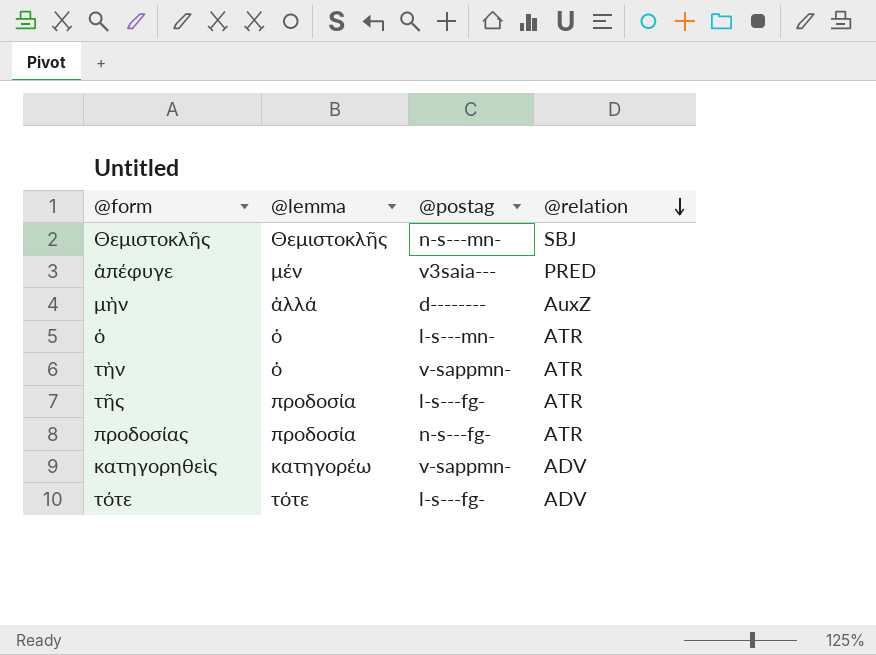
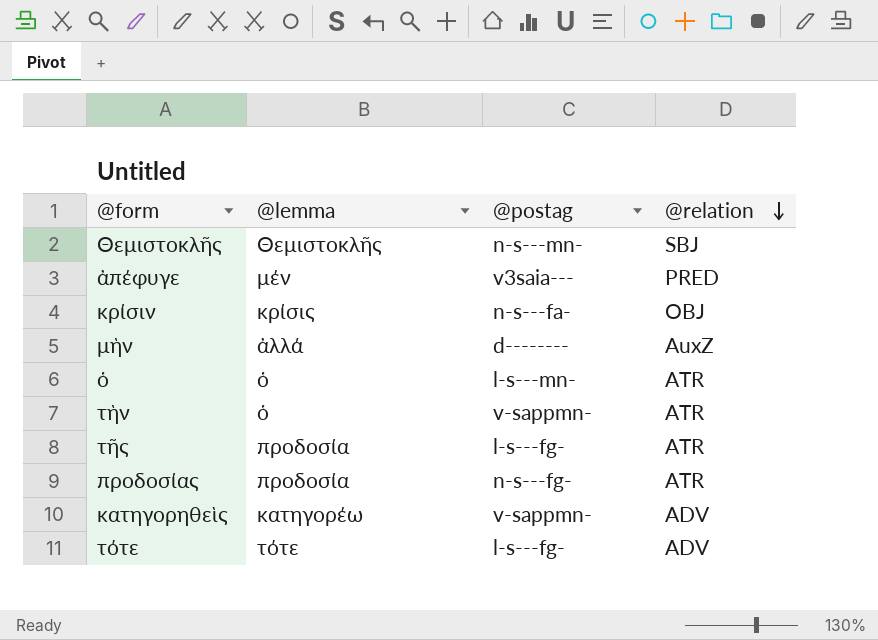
row κρίσιν: none -> κρίσις | n-s---fa- | OBJ

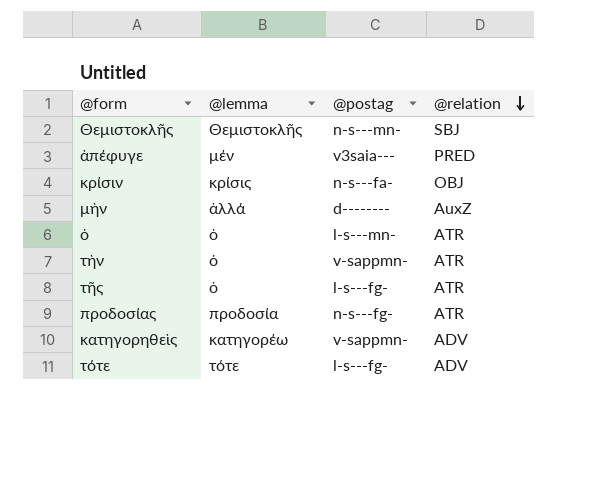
τῆς | @lemma: προδοσία -> ὁ

